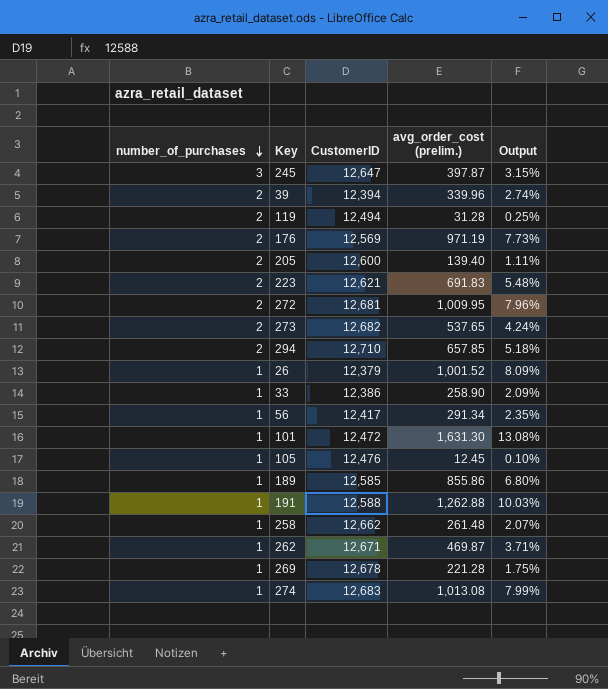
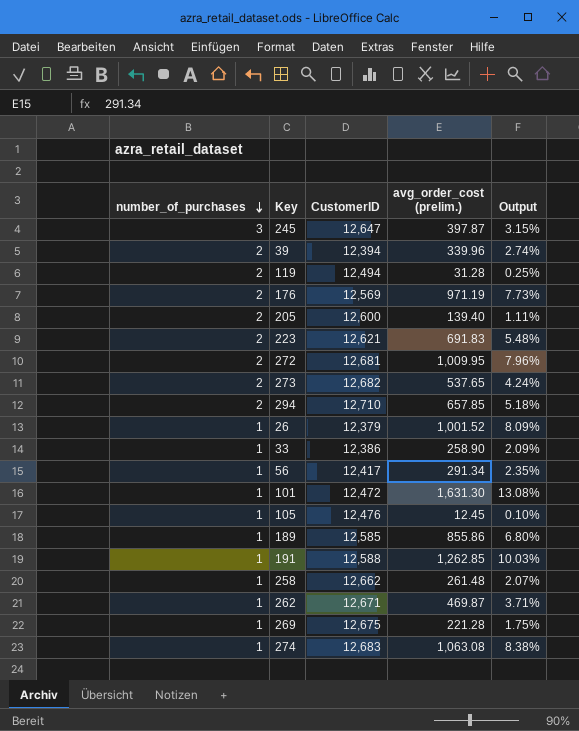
191 | avg_order_cost (prelim.): 1,262.88 -> 1,262.85
269 | CustomerID: 12,678 -> 12,675
274 | avg_order_cost (prelim.): 1,013.08 -> 1,063.08
274 | Output: 7.99% -> 8.38%

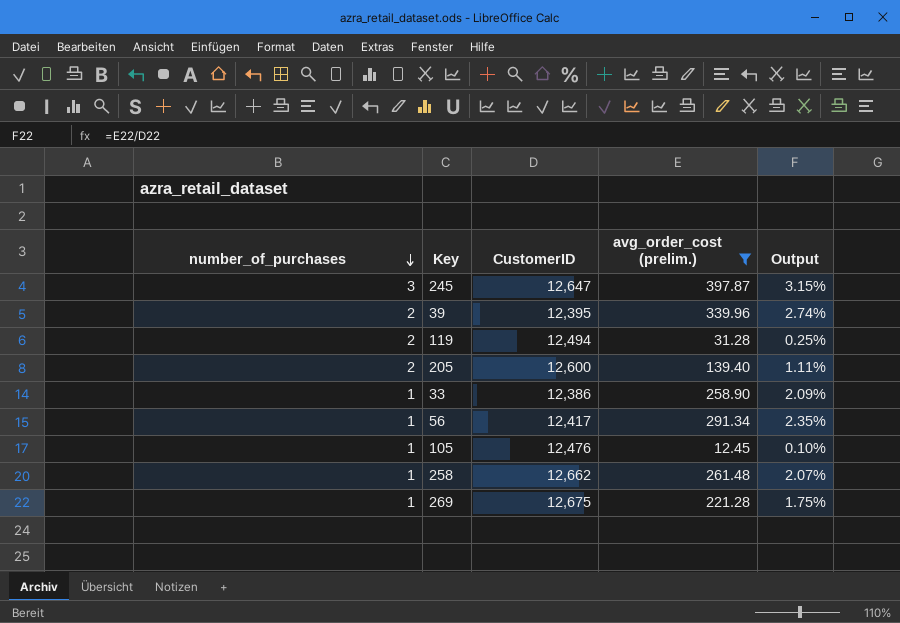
filter: none -> avg_order_cost (prelim.) <= 397.87
39 | CustomerID: 12,394 -> 12,395

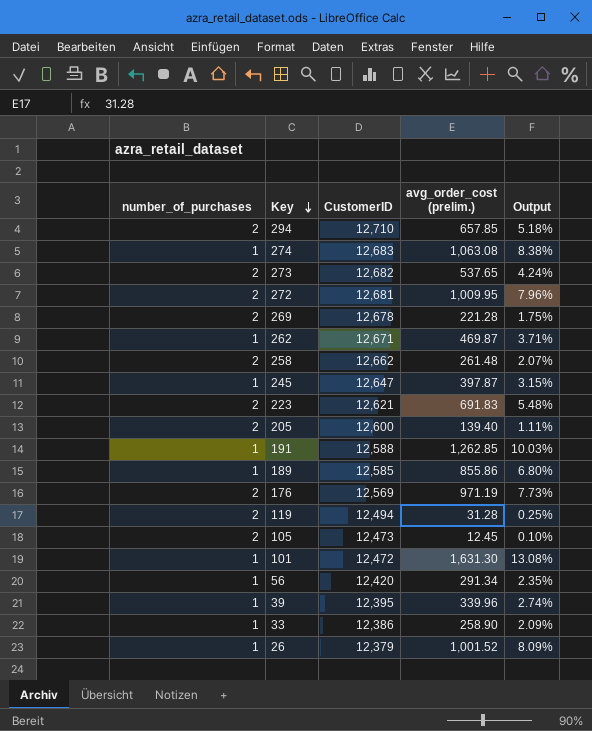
filter: avg_order_cost (prelim.) <= 397.87 -> none
row order: number_of_purchases descending -> Key descending
269 | number_of_purchases: 1 -> 2
269 | CustomerID: 12,675 -> 12,678
258 | number_of_purchases: 1 -> 2
245 | number_of_purchases: 3 -> 1
105 | number_of_purchases: 1 -> 2
105 | CustomerID: 12,476 -> 12,473
56 | CustomerID: 12,417 -> 12,420
39 | number_of_purchases: 2 -> 1

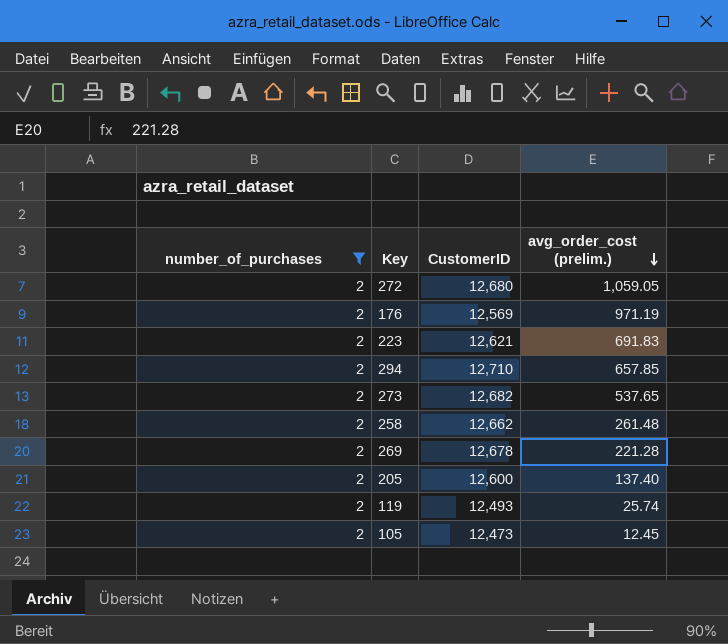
filter: none -> number_of_purchases = 2
row order: Key descending -> avg_order_cost (prelim.) descending
column Output | formula: [avg_order_cost (prelim.)] / [CustomerID] -> none
272 | CustomerID: 12,681 -> 12,680
272 | avg_order_cost (prelim.): 1,009.95 -> 1,059.05
205 | avg_order_cost (prelim.): 139.40 -> 137.40
119 | CustomerID: 12,494 -> 12,493
119 | avg_order_cost (prelim.): 31.28 -> 25.74

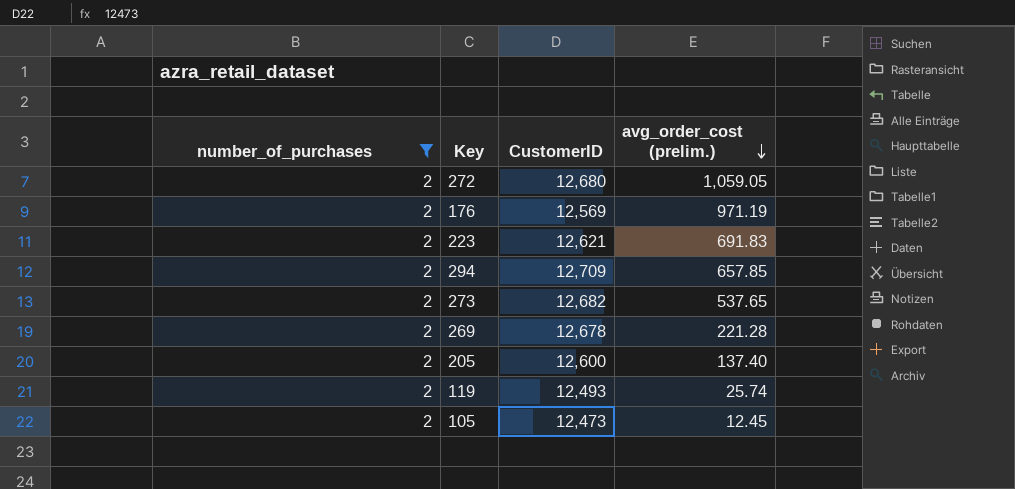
row 258: 2 | 12,662 | 261.48 -> none
294 | CustomerID: 12,710 -> 12,709

